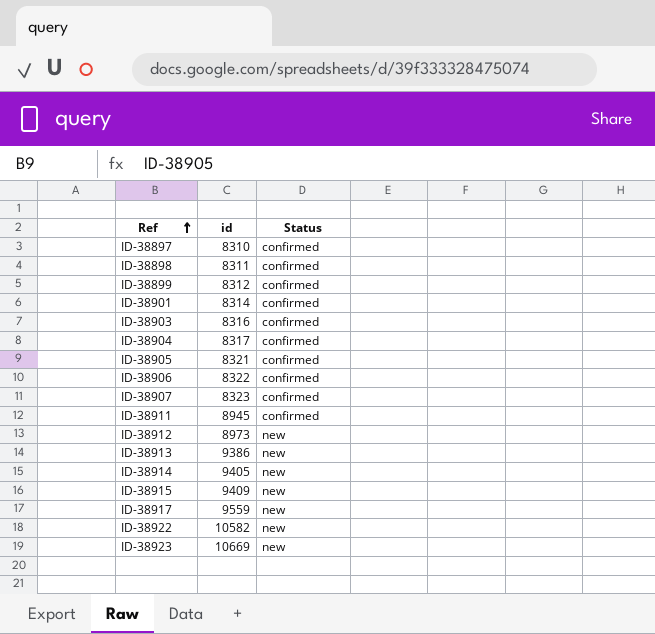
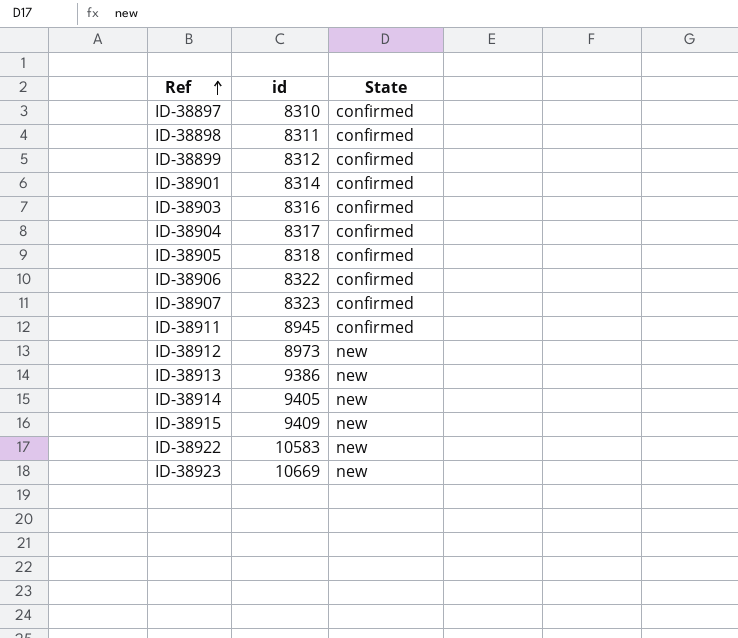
column name: Status -> State
row ID-38917: 9559 | new -> none
ID-38905 | id: 8321 -> 8318
ID-38922 | id: 10582 -> 10583

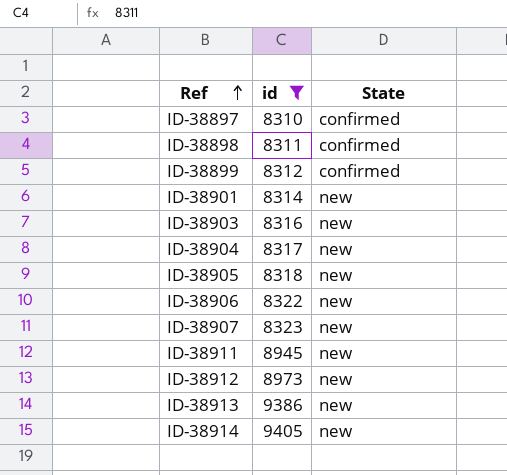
filter: none -> id <= 9405
ID-38901 | State: confirmed -> new
ID-38903 | State: confirmed -> new
ID-38904 | State: confirmed -> new
ID-38905 | State: confirmed -> new
ID-38906 | State: confirmed -> new
ID-38907 | State: confirmed -> new
ID-38911 | State: confirmed -> new

